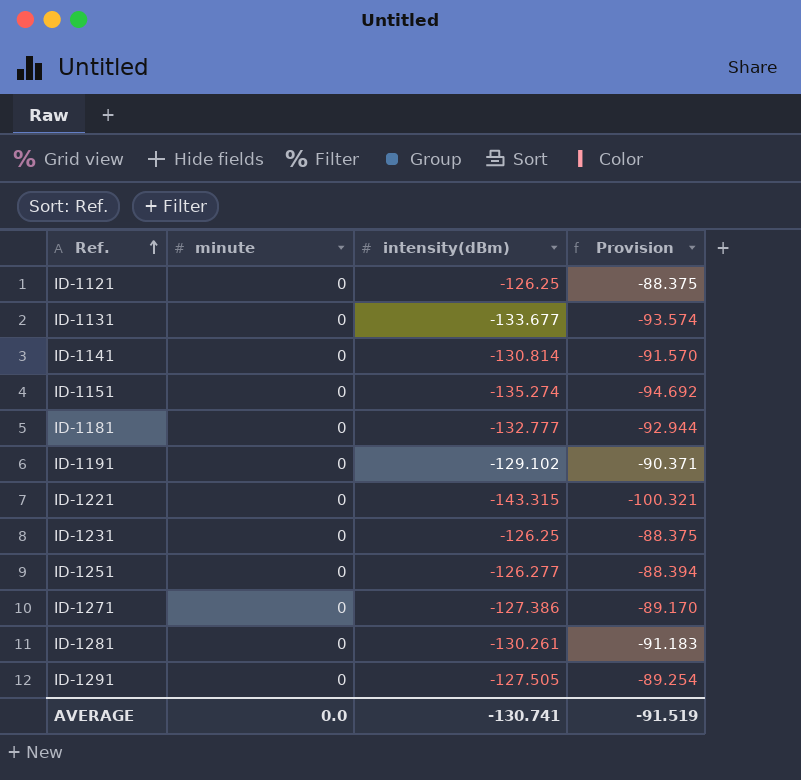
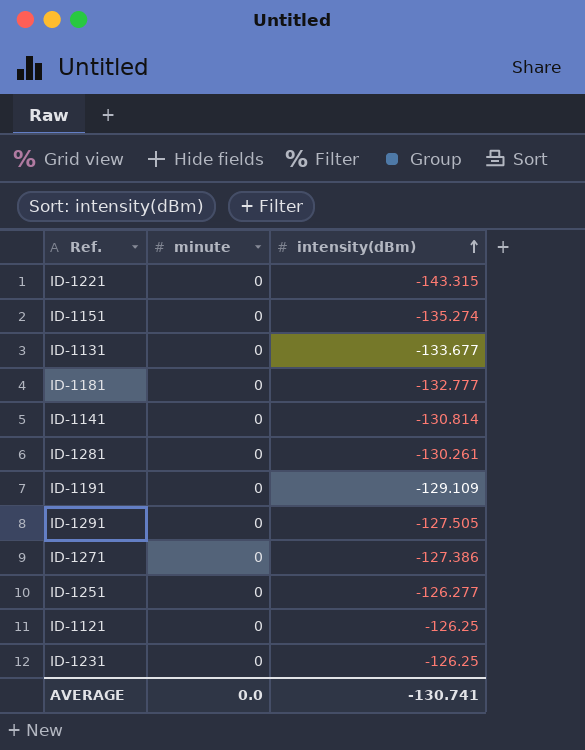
row order: Ref. ascending -> intensity(dBm) ascending
column Provision | formula: [intensity(dBm)] * 0.7 -> none
ID-1191 | intensity(dBm): -129.102 -> -129.109

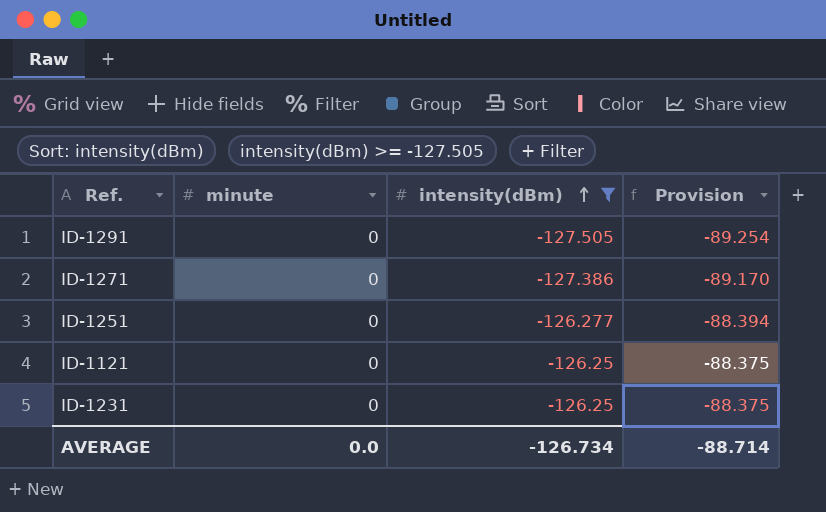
filter: none -> intensity(dBm) >= -127.505
column Provision | formula: none -> [intensity(dBm)] * 0.7
AVERAGE | intensity(dBm): -130.741 -> -126.734

